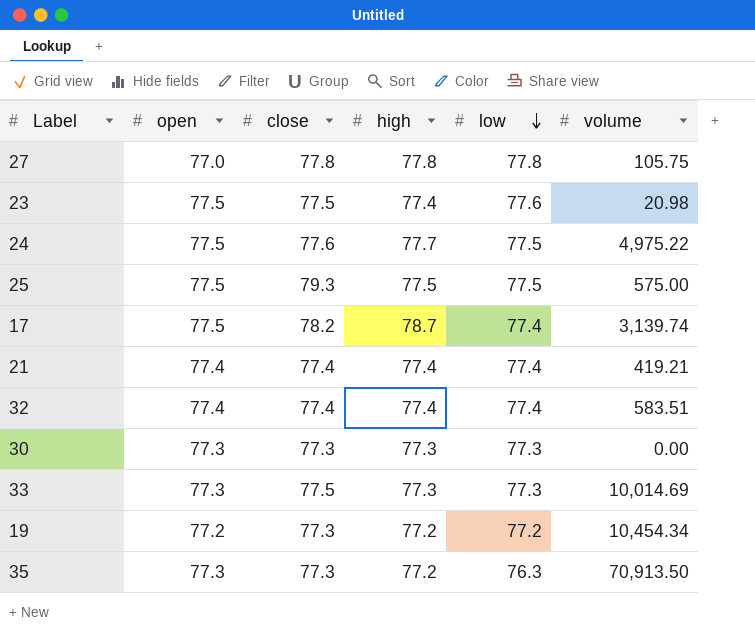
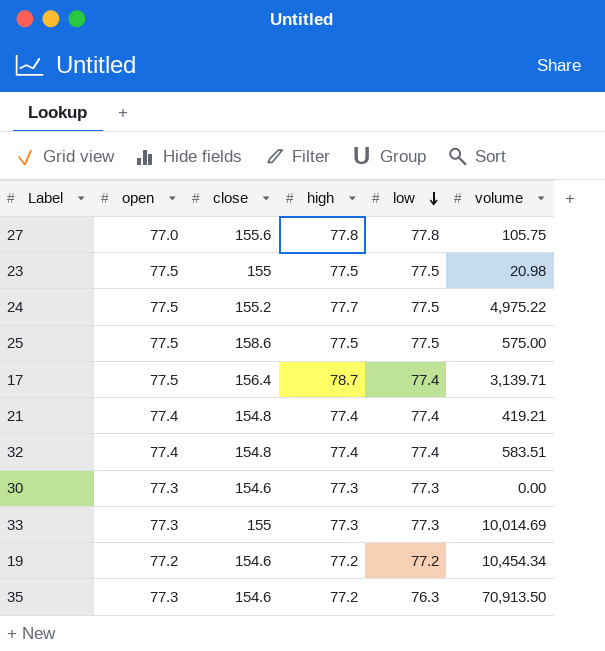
27 | close: 77.8 -> 155.6
23 | close: 77.5 -> 155
23 | high: 77.4 -> 77.5
23 | low: 77.6 -> 77.5
24 | close: 77.6 -> 155.2
25 | close: 79.3 -> 158.6
17 | close: 78.2 -> 156.4
17 | volume: 3,139.74 -> 3,139.71
21 | close: 77.4 -> 154.8
32 | close: 77.4 -> 154.8
30 | close: 77.3 -> 154.6
33 | close: 77.5 -> 155
19 | close: 77.3 -> 154.6
35 | close: 77.3 -> 154.6

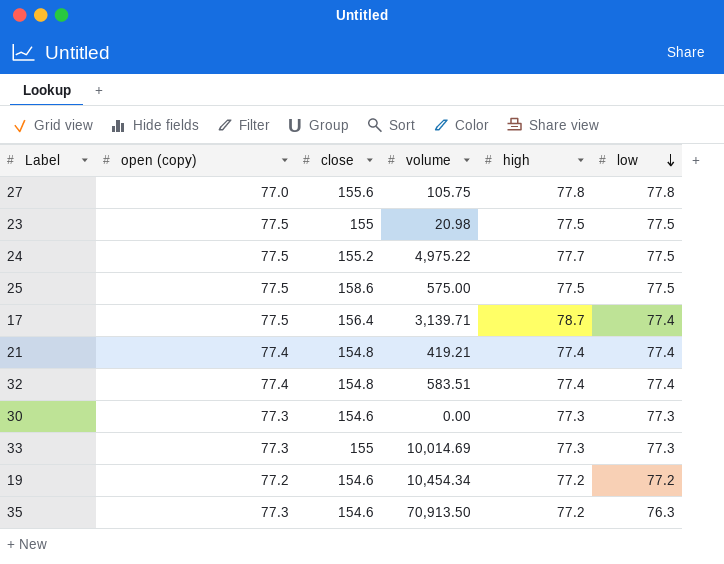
column name: open -> open (copy)
column volume | position: 6 -> 4

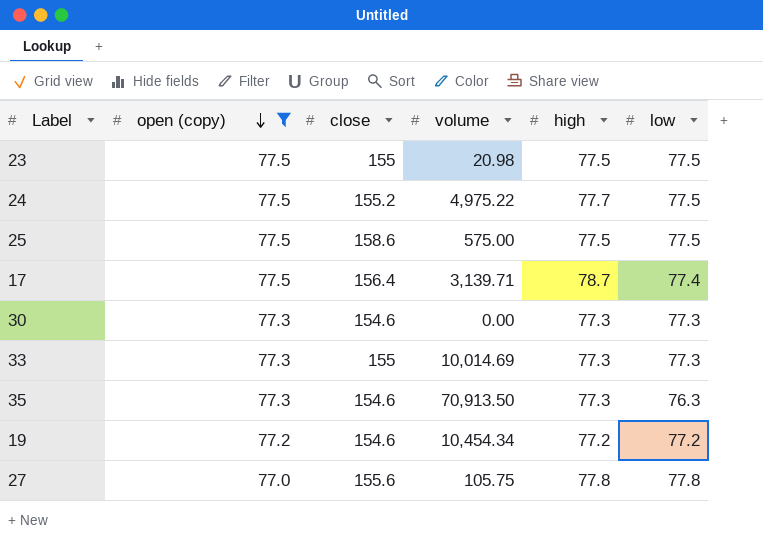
filter: none -> open (copy) != 77.4
row order: low descending -> open (copy) descending
35 | high: 77.2 -> 77.3

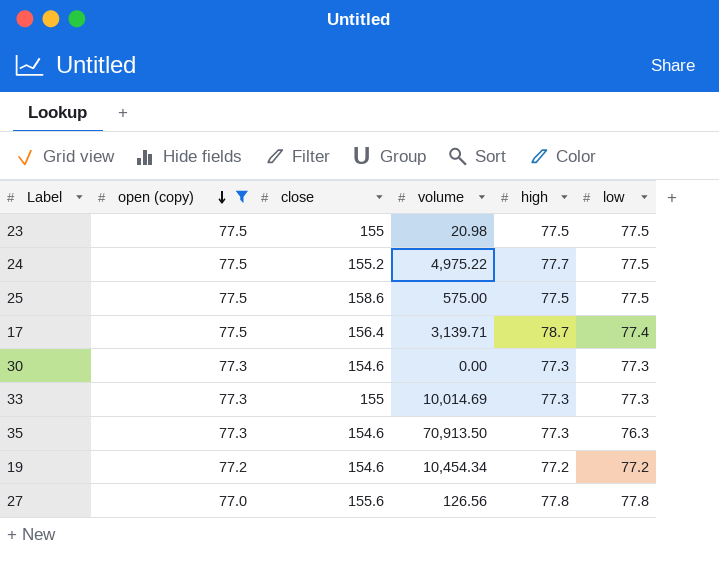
27 | volume: 105.75 -> 126.56

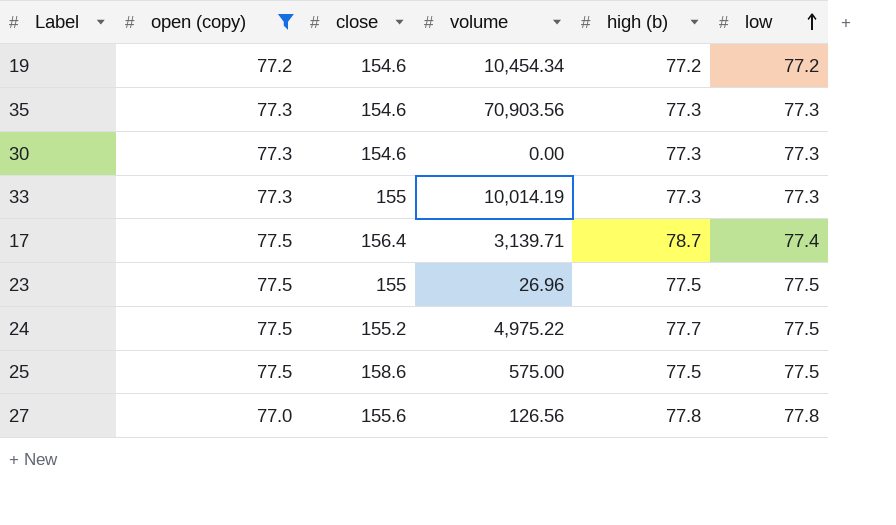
row order: open (copy) descending -> low ascending
column name: high -> high (b)
35 | volume: 70,913.50 -> 70,903.56
35 | low: 76.3 -> 77.3
33 | volume: 10,014.69 -> 10,014.19
23 | volume: 20.98 -> 26.96

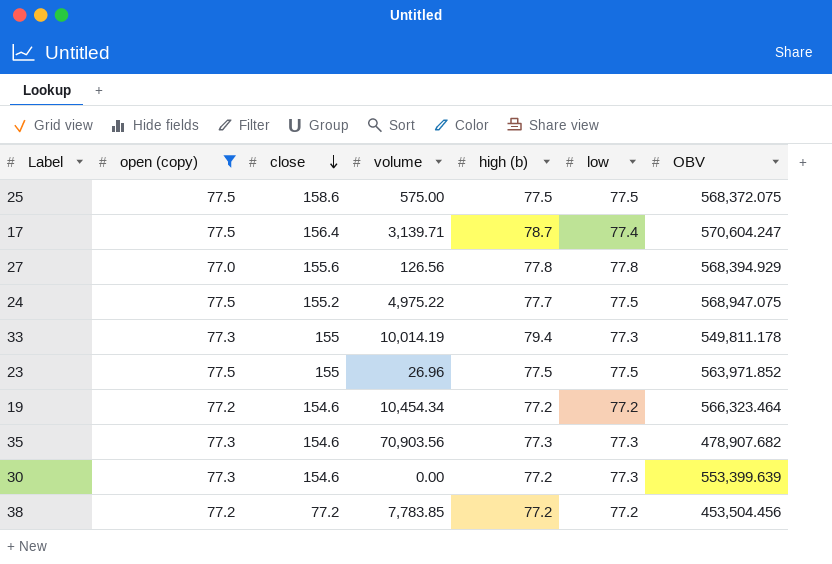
row order: low ascending -> close descending
column OBV | position: none -> 7
33 | high (b): 77.3 -> 79.4
30 | high (b): 77.3 -> 77.2
row 38: none -> 77.2 | 77.2 | 7,783.85 | 77.2 | 77.2 | 453,504.456

